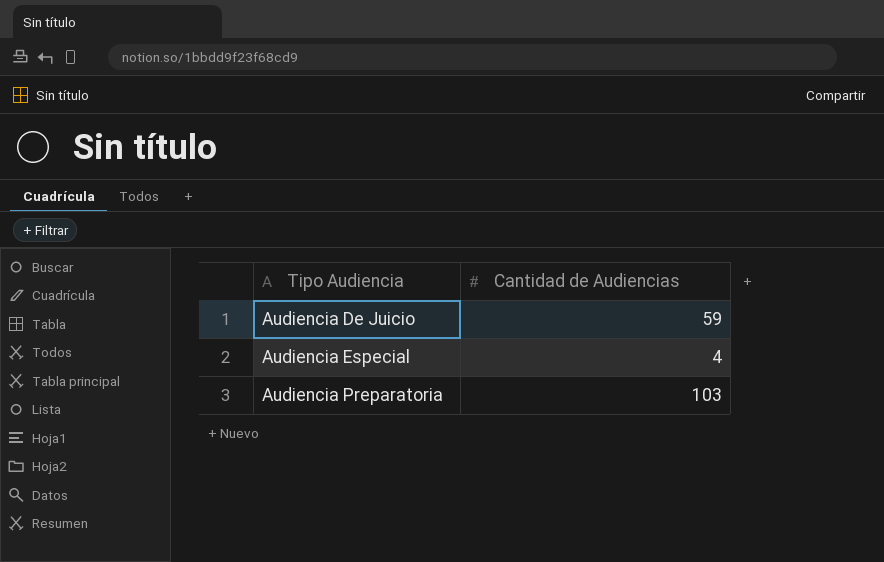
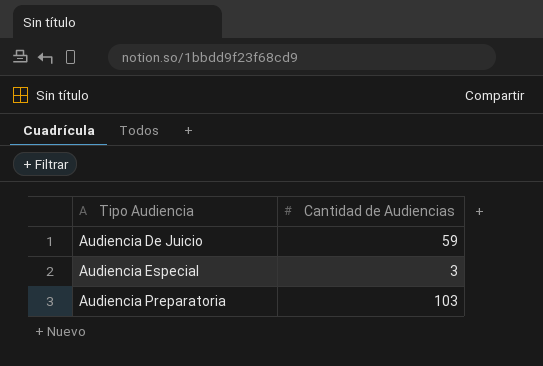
Audiencia Especial | Cantidad de Audiencias: 4 -> 3

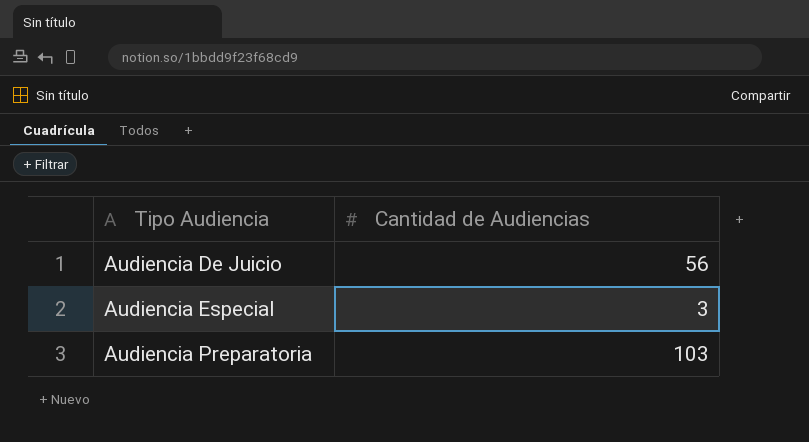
Audiencia De Juicio | Cantidad de Audiencias: 59 -> 56

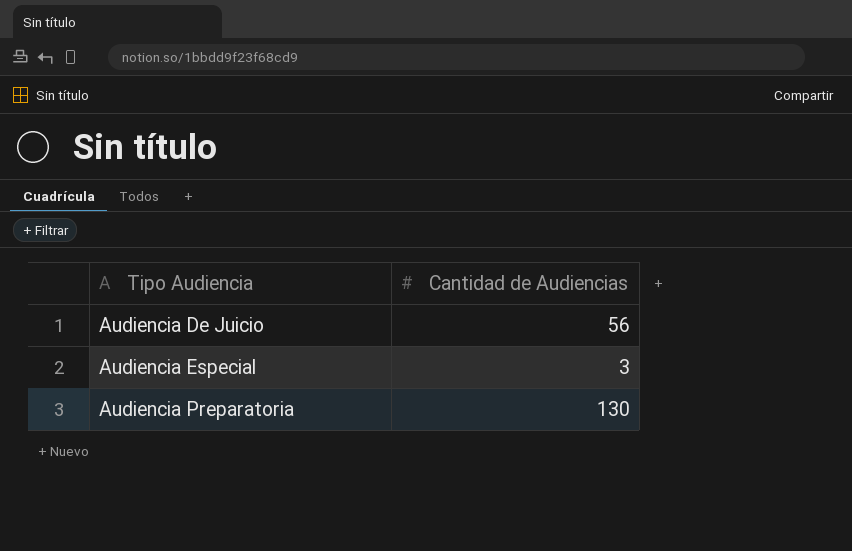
Audiencia Preparatoria | Cantidad de Audiencias: 103 -> 130

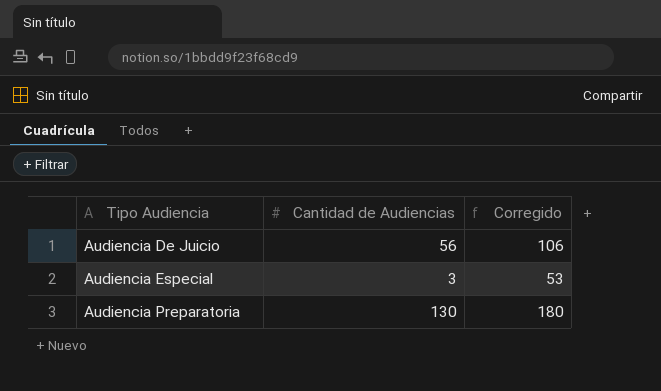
column Corregido | formula: none -> [Cantidad de Audiencias] + 50

